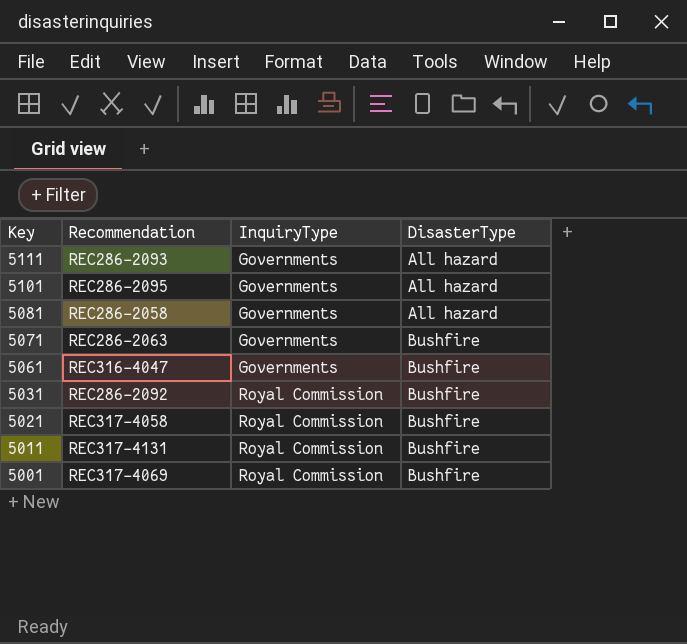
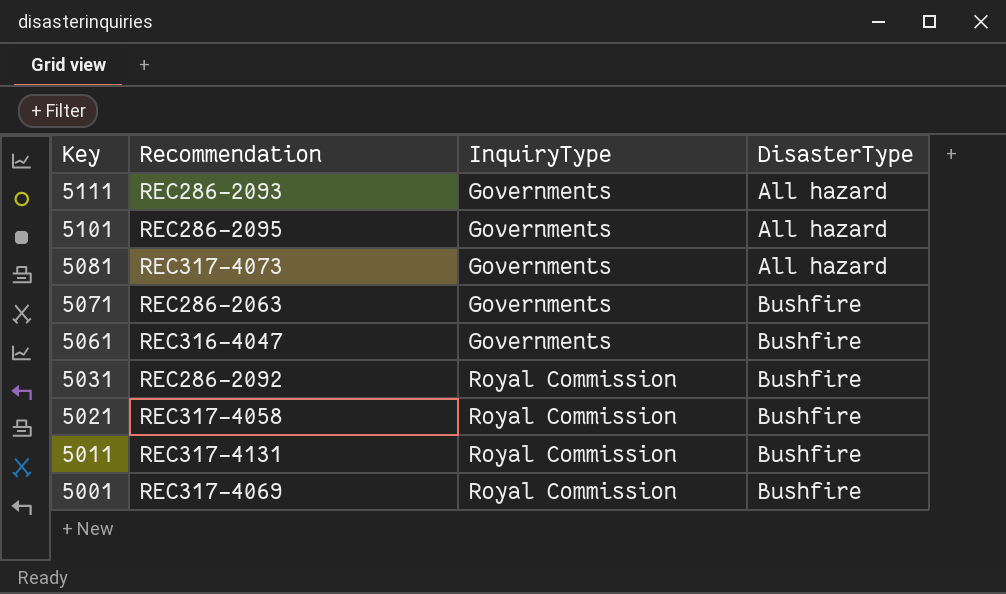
5081 | Recommendation: REC286-2058 -> REC317-4073

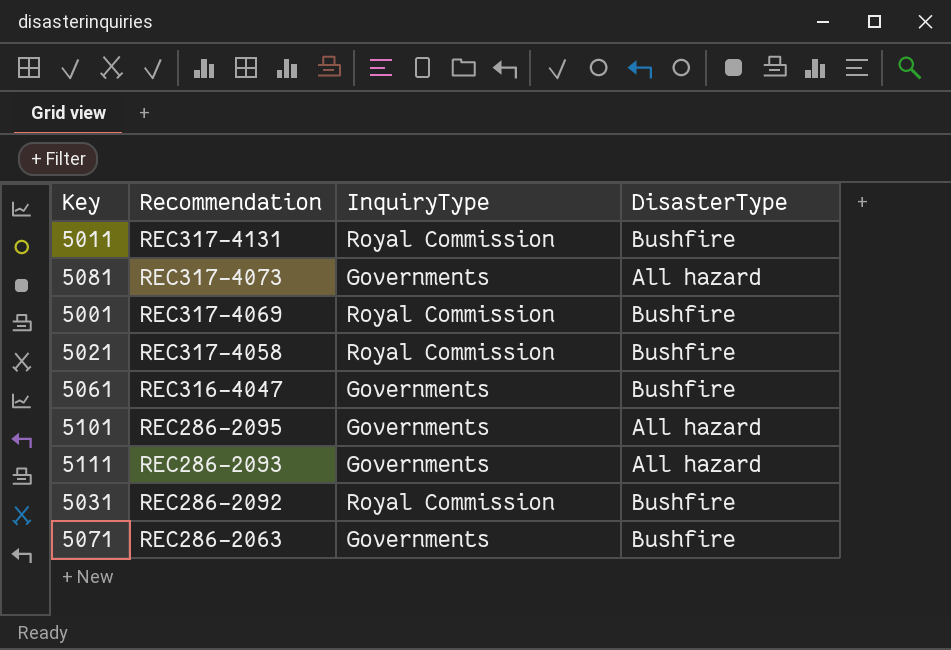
row order: Key descending -> Recommendation descending

